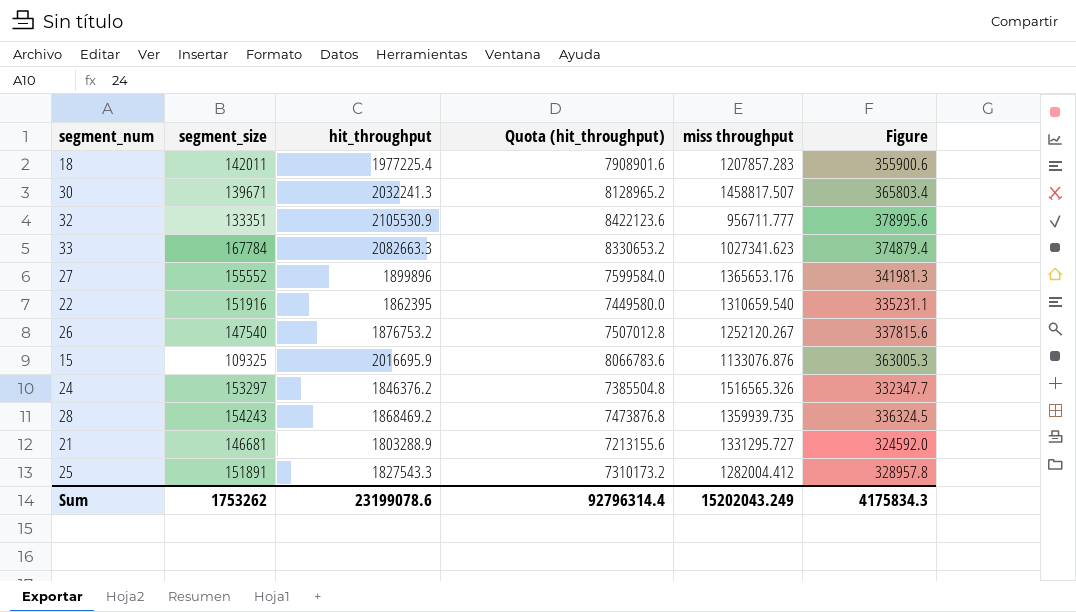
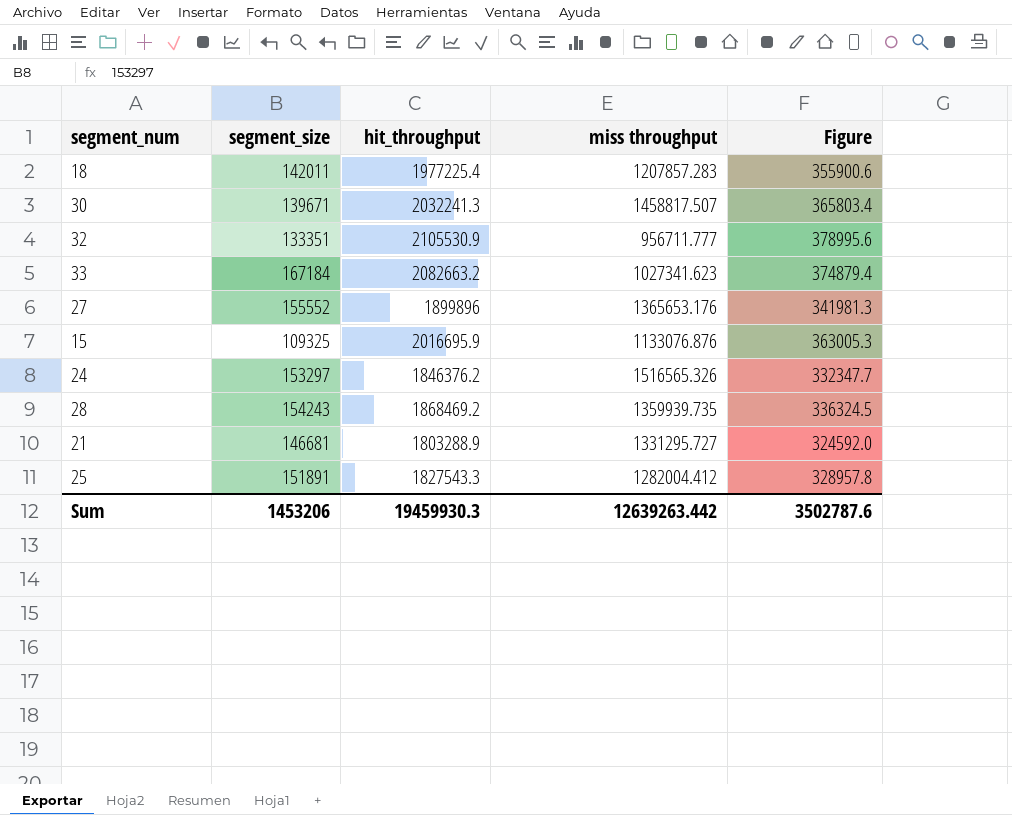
column Quota (hit_throughput) | formula: [hit_throughput] * 4 -> none
row 22: 151916 | 1862395 | 7449580.0 | 1310659.540 | 335231.1 -> none
row 26: 147540 | 1876753.2 | 7507012.8 | 1252120.267 | 337815.6 -> none
33 | segment_size: 167784 -> 167184
33 | hit_throughput: 2082663.3 -> 2082663.2
Sum | segment_size: 1753262 -> 1453206
Sum | hit_throughput: 23199078.6 -> 19459930.3
Sum | miss throughput: 15202043.249 -> 12639263.442
Sum | Figure: 4175834.3 -> 3502787.6

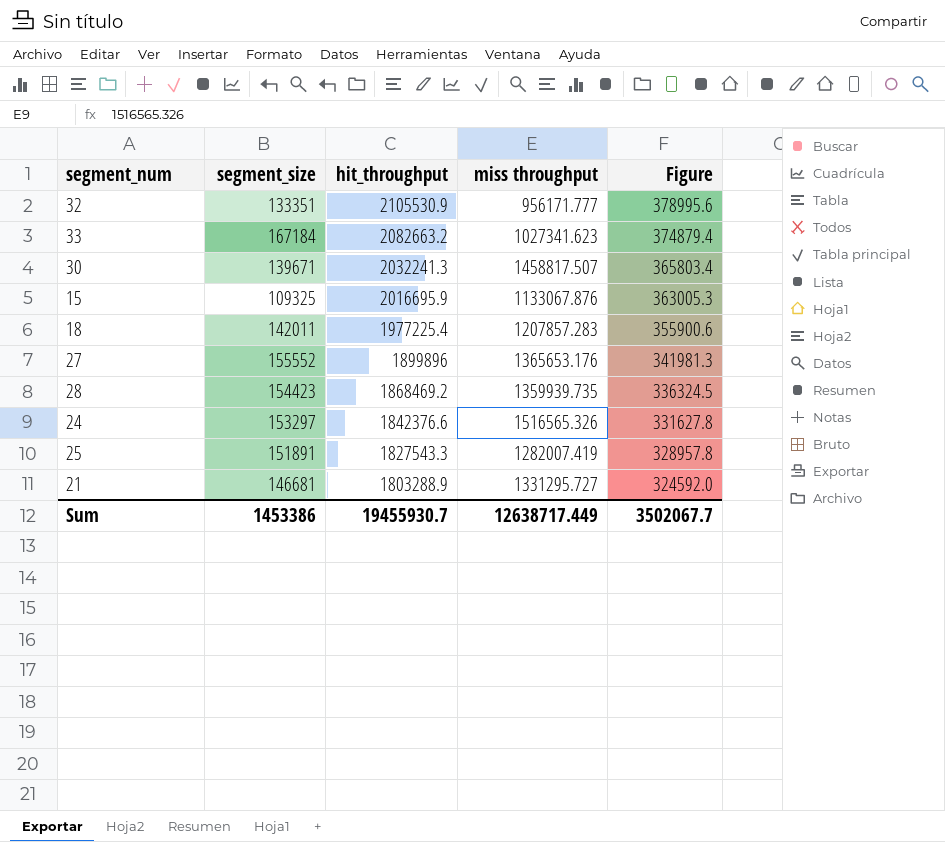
row order: none -> hit_throughput descending
32 | miss throughput: 956711.777 -> 956171.777
15 | miss throughput: 1133076.876 -> 1133067.876
28 | segment_size: 154243 -> 154423
24 | hit_throughput: 1846376.2 -> 1842376.6
24 | Figure: 332347.7 -> 331627.8
25 | miss throughput: 1282004.412 -> 1282007.419
Sum | segment_size: 1453206 -> 1453386
Sum | hit_throughput: 19459930.3 -> 19455930.7
Sum | miss throughput: 12639263.442 -> 12638717.449
Sum | Figure: 3502787.6 -> 3502067.7

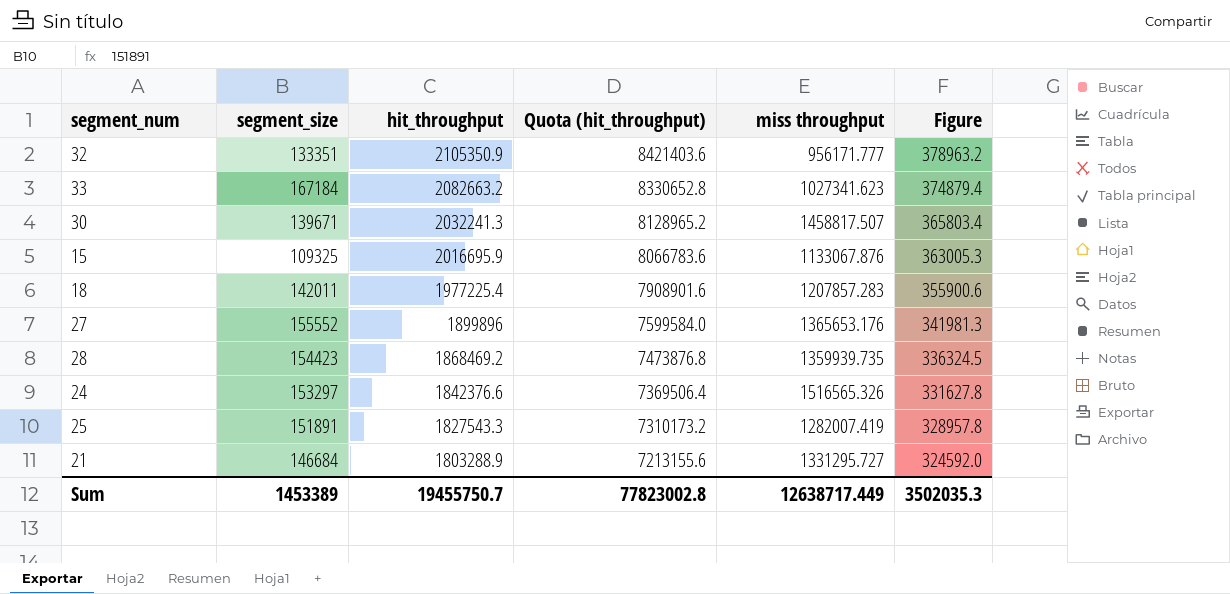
column Quota (hit_throughput) | formula: none -> [hit_throughput] * 4
32 | hit_throughput: 2105530.9 -> 2105350.9
32 | Figure: 378995.6 -> 378963.2
21 | segment_size: 146681 -> 146684
Sum | segment_size: 1453386 -> 1453389
Sum | hit_throughput: 19455930.7 -> 19455750.7
Sum | Figure: 3502067.7 -> 3502035.3

